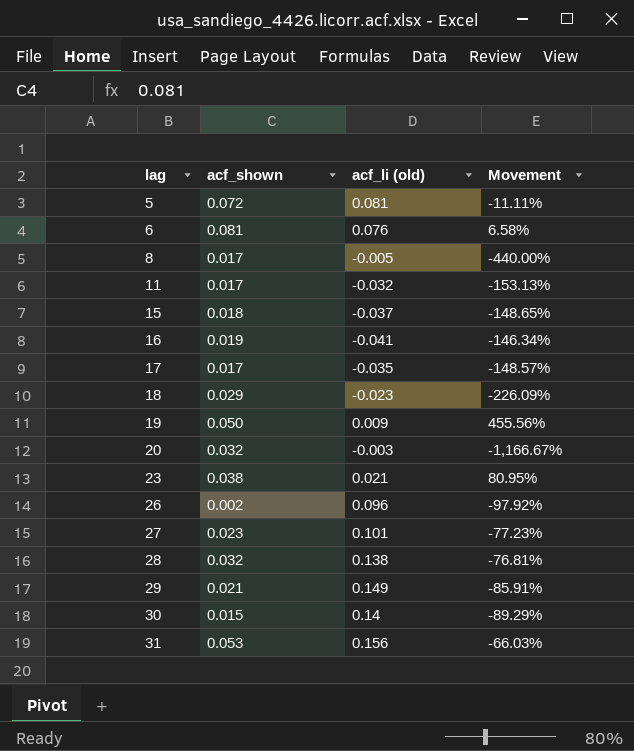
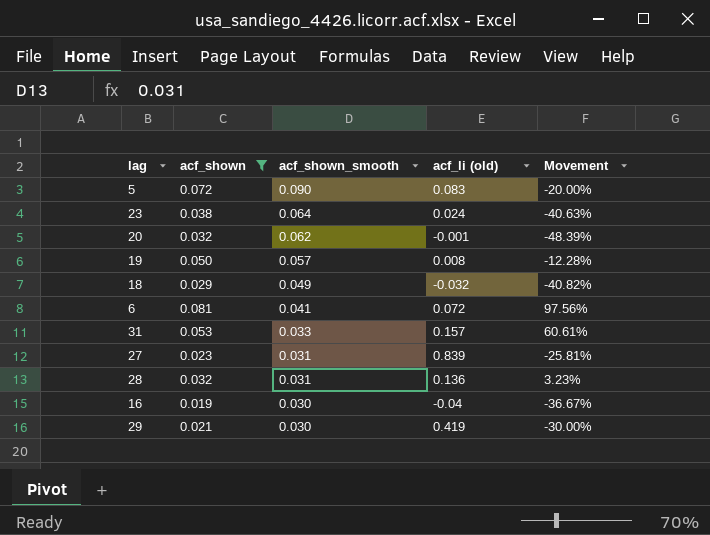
filter: none -> acf_shown >= 0.019
row order: lag ascending -> acf_shown_smooth descending
column acf_shown_smooth | position: none -> 3
column Movement | formula: ([acf_shown] - [acf_li (old)]) / [acf_li (old)] -> ([acf_shown] - [acf_shown_smooth]) / [acf_shown_smooth]
5 | acf_li (old): 0.081 -> 0.083
23 | acf_li (old): 0.021 -> 0.024
20 | acf_li (old): -0.003 -> -0.001
19 | acf_li (old): 0.009 -> 0.008
18 | acf_li (old): -0.023 -> -0.032
6 | acf_li (old): 0.076 -> 0.072
31 | acf_li (old): 0.156 -> 0.157
27 | acf_li (old): 0.101 -> 0.839
28 | acf_li (old): 0.138 -> 0.136
16 | acf_li (old): -0.041 -> -0.04
29 | acf_li (old): 0.149 -> 0.419

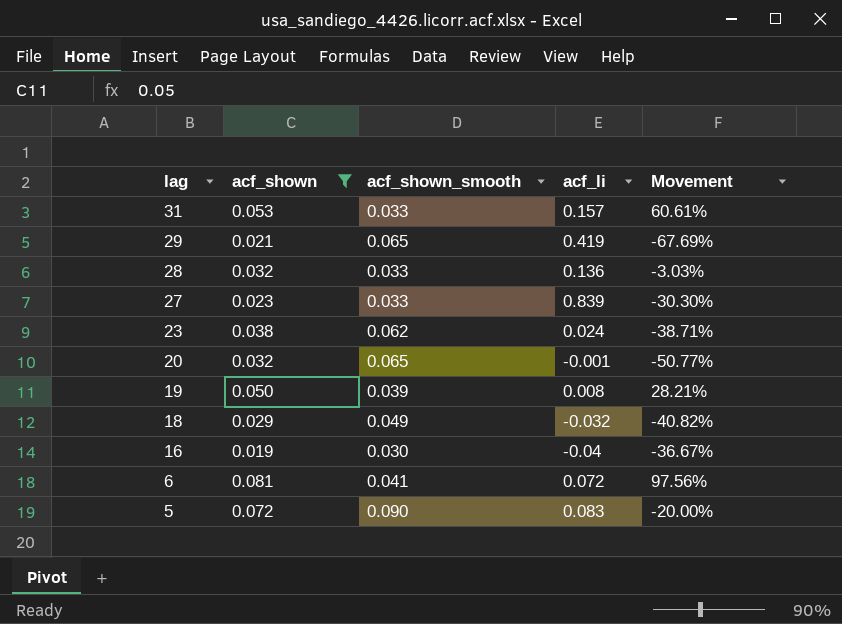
row order: acf_shown_smooth descending -> lag descending
column name: acf_li (old) -> acf_li
29 | acf_shown_smooth: 0.030 -> 0.065
29 | Movement: -30.00% -> -67.69%
28 | acf_shown_smooth: 0.031 -> 0.033
28 | Movement: 3.23% -> -3.03%
27 | acf_shown_smooth: 0.031 -> 0.033
27 | Movement: -25.81% -> -30.30%
23 | acf_shown_smooth: 0.064 -> 0.062
23 | Movement: -40.63% -> -38.71%
20 | acf_shown_smooth: 0.062 -> 0.065
20 | Movement: -48.39% -> -50.77%
19 | acf_shown_smooth: 0.057 -> 0.039
19 | Movement: -12.28% -> 28.21%

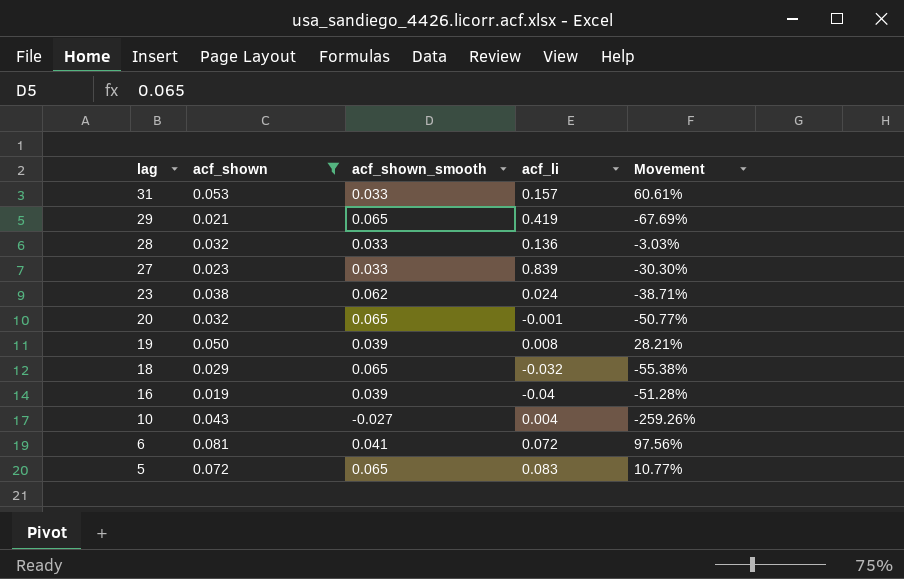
18 | acf_shown_smooth: 0.049 -> 0.065
18 | Movement: -40.82% -> -55.38%
16 | acf_shown_smooth: 0.030 -> 0.039
16 | Movement: -36.67% -> -51.28%
row 10: none -> 0.043 | -0.027 | 0.004 | -259.26%
5 | acf_shown_smooth: 0.090 -> 0.065
5 | Movement: -20.00% -> 10.77%

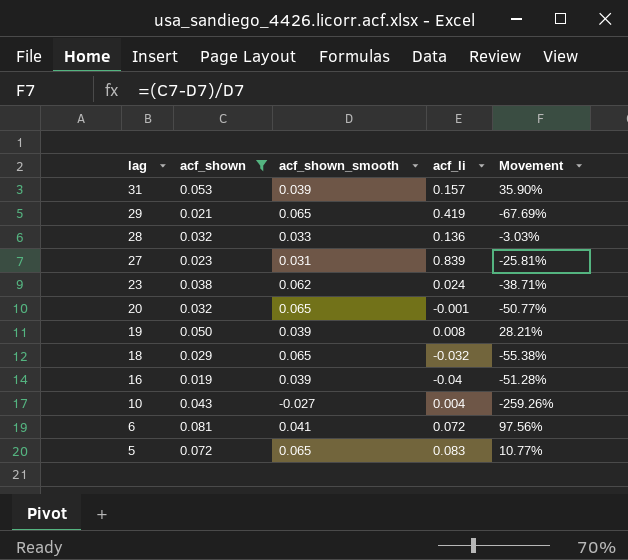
31 | acf_shown_smooth: 0.033 -> 0.039
31 | Movement: 60.61% -> 35.90%
27 | acf_shown_smooth: 0.033 -> 0.031
27 | Movement: -30.30% -> -25.81%

